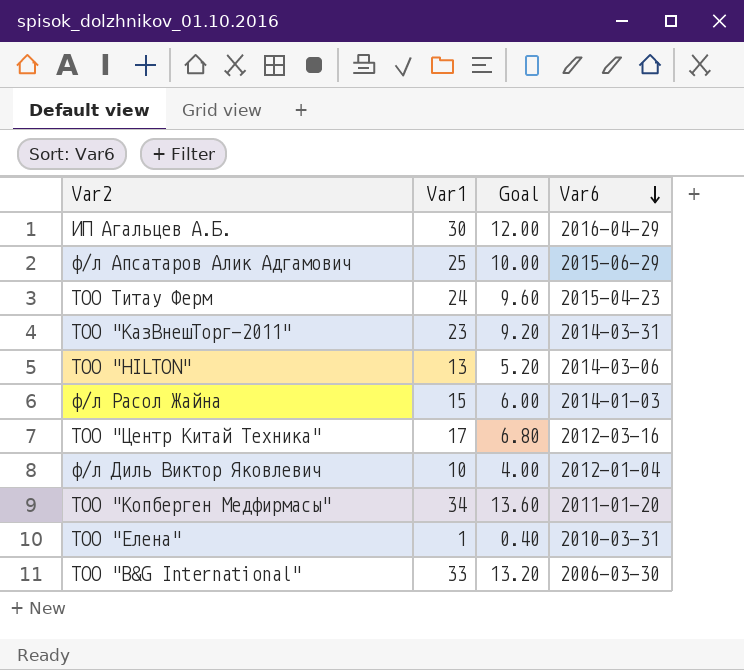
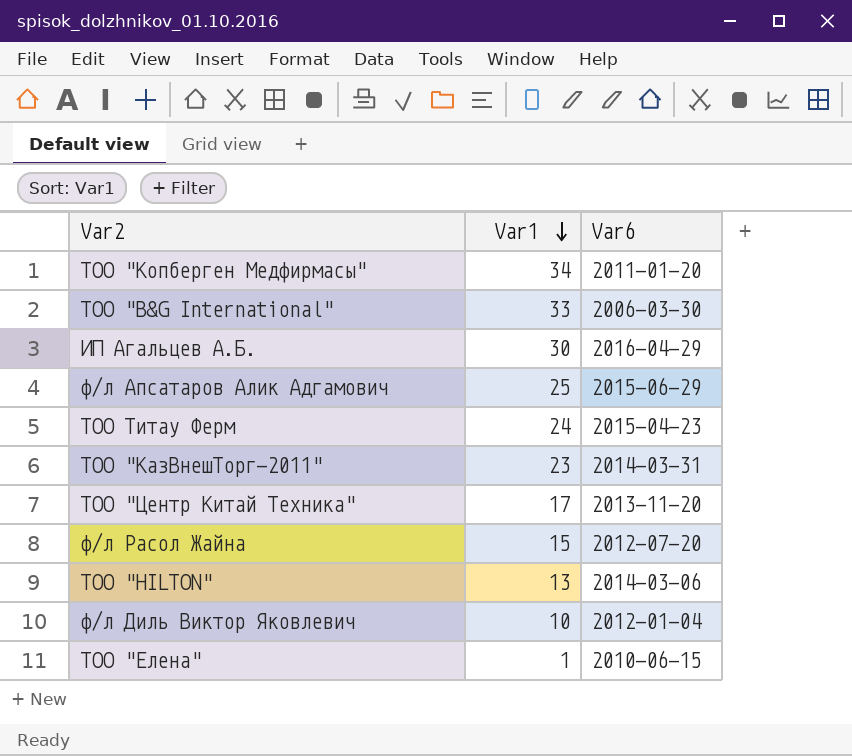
row order: Var6 descending -> Var1 descending
column Goal | formula: [Var1] * 0.4 -> none
ТОО "Центр Китай Техника" | Var6: 2012-03-16 -> 2013-11-20
ф/л Расол Жайна | Var6: 2014-01-03 -> 2012-07-20
ТОО "Елена" | Var6: 2010-03-31 -> 2010-06-15

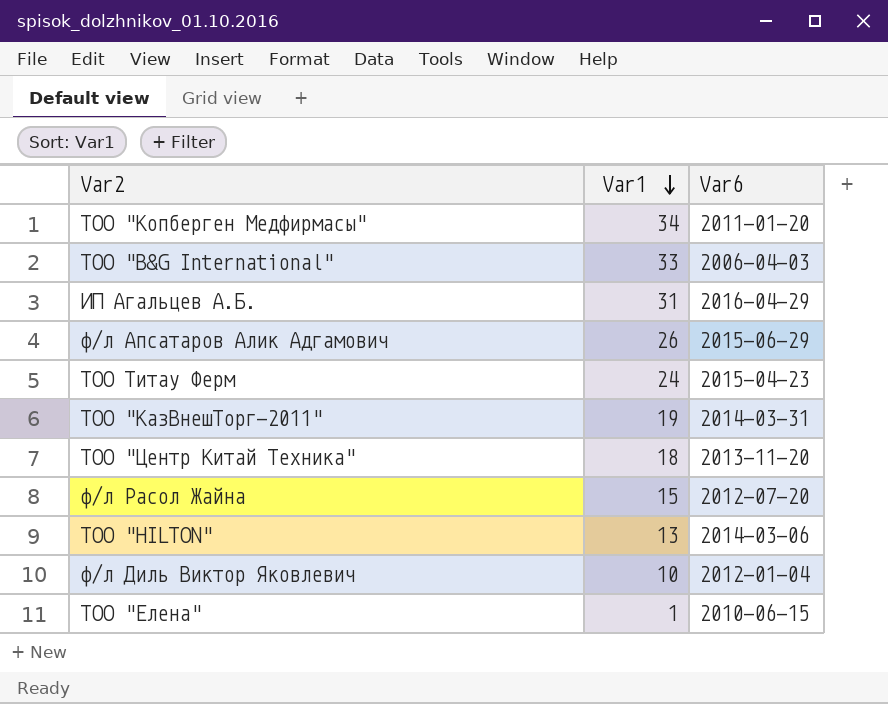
ТОО "B&G International" | Var6: 2006-03-30 -> 2006-04-03
ИП Агальцев А.Б. | Var1: 30 -> 31
ф/л Апсатаров Алик Адгамович | Var1: 25 -> 26
ТОО "КазВнешТорг-2011" | Var1: 23 -> 19
ТОО "Центр Китай Техника" | Var1: 17 -> 18

